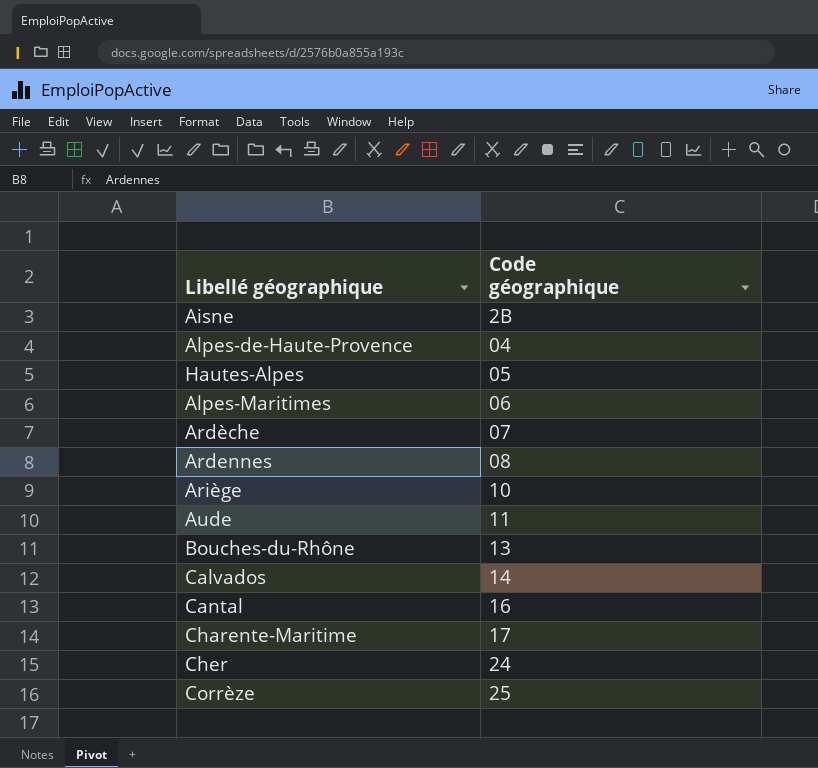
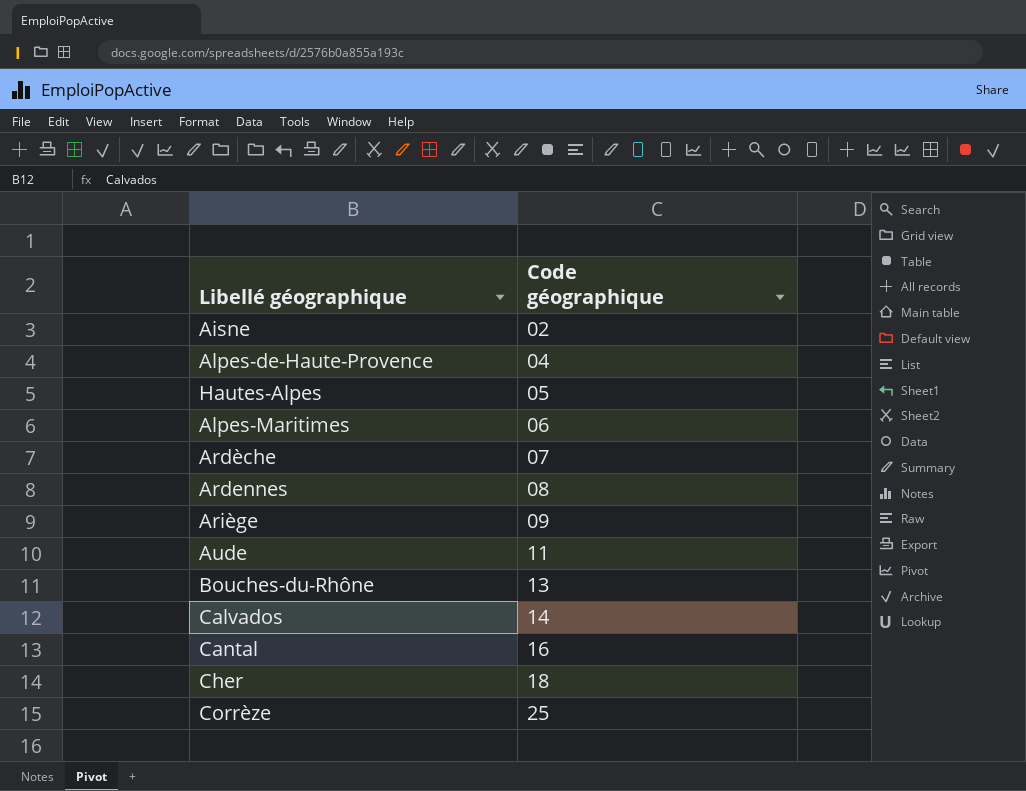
row Charente-Maritime: 17 -> none
Aisne | Code géographique: 2B -> 02
Ariège | Code géographique: 10 -> 09
Cher | Code géographique: 24 -> 18

